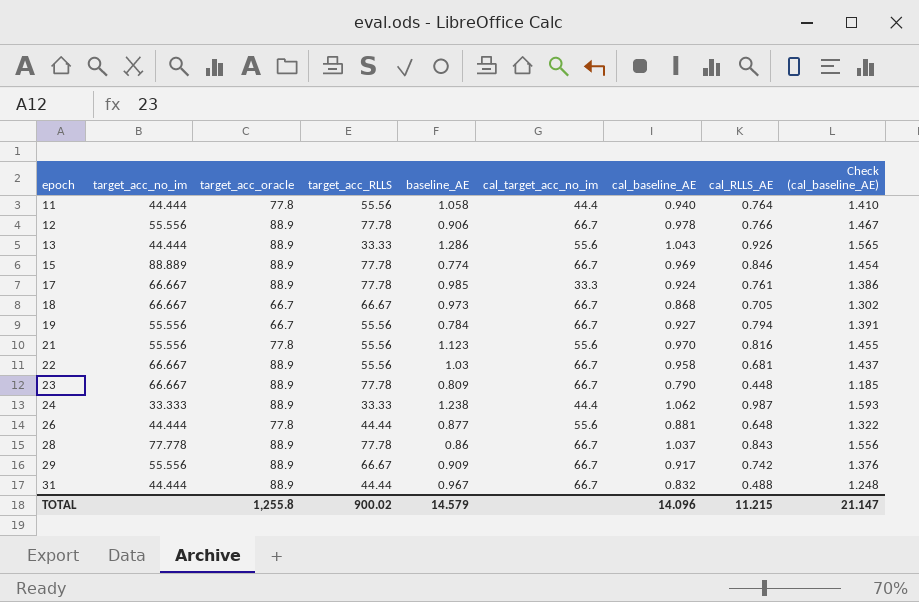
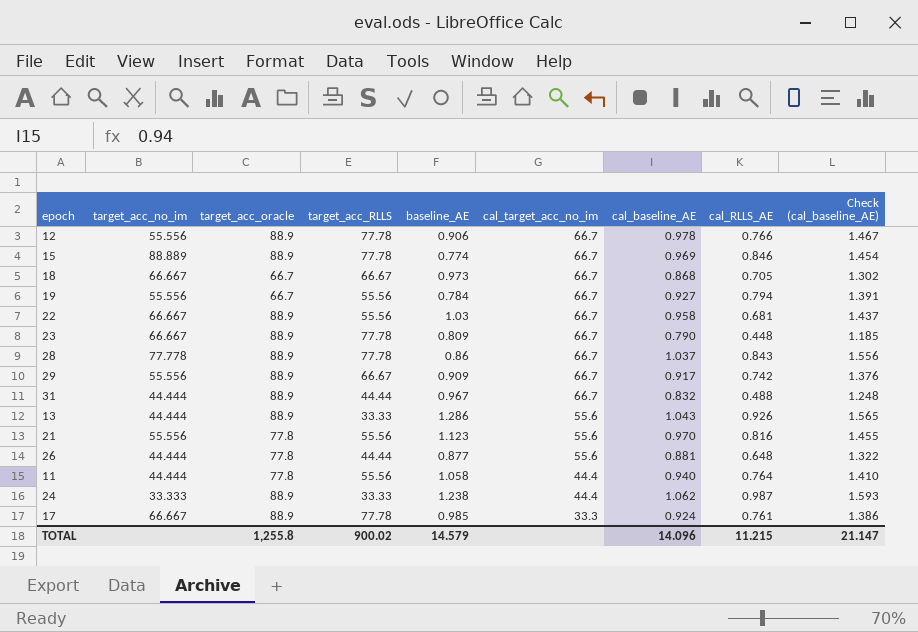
row order: epoch ascending -> cal_target_acc_no_im descending

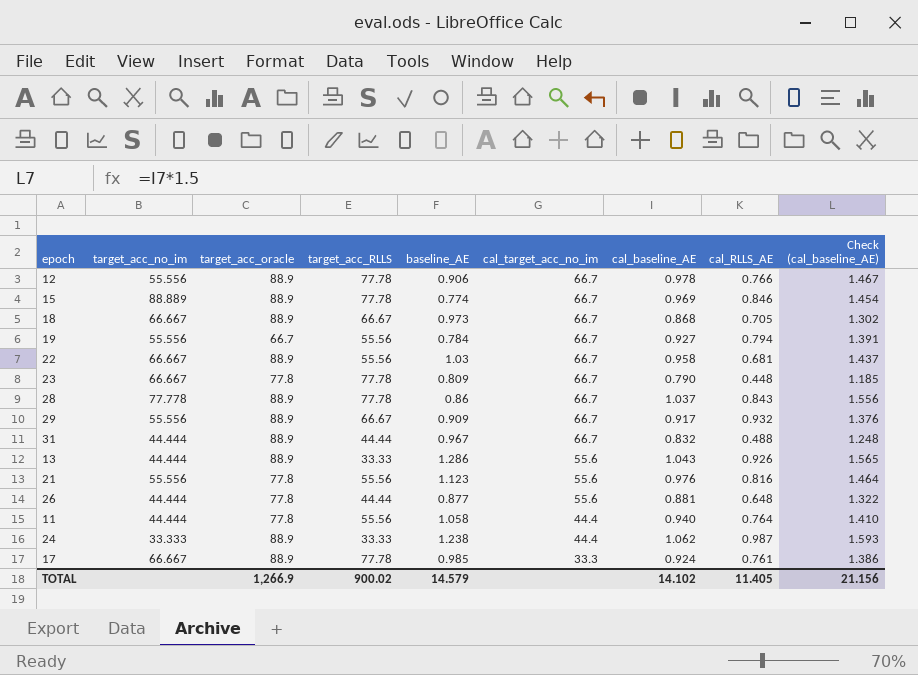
18 | target_acc_oracle: 66.7 -> 88.9
23 | target_acc_oracle: 88.9 -> 77.8
29 | cal_RLLS_AE: 0.742 -> 0.932
21 | cal_baseline_AE: 0.970 -> 0.976
21 | Check (cal_baseline_AE): 1.455 -> 1.464
TOTAL | target_acc_oracle: 1,255.8 -> 1,266.9
TOTAL | cal_baseline_AE: 14.096 -> 14.102
TOTAL | cal_RLLS_AE: 11.215 -> 11.405
TOTAL | Check (cal_baseline_AE): 21.147 -> 21.156

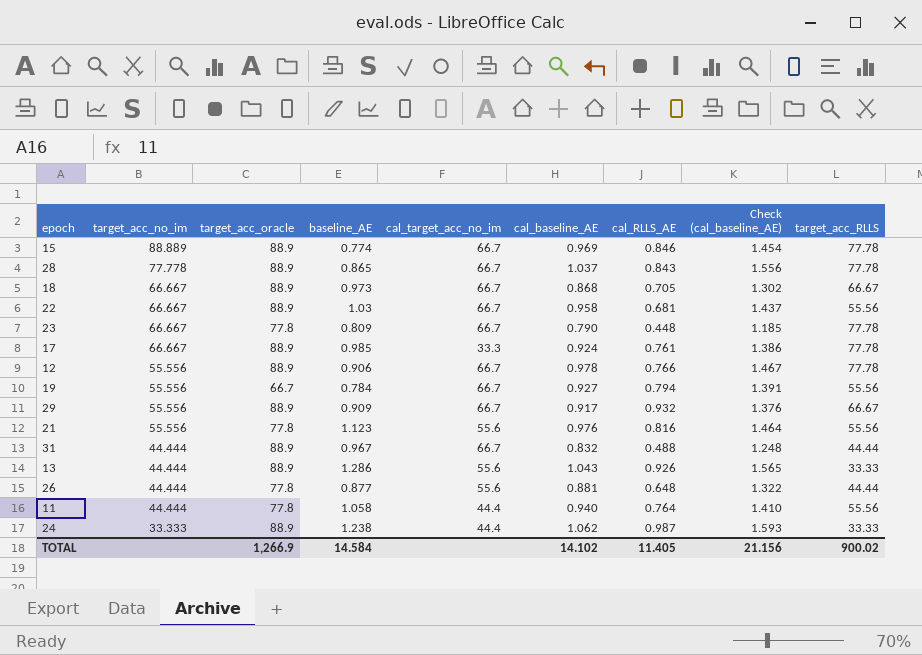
row order: cal_target_acc_no_im descending -> target_acc_no_im descending
column target_acc_RLLS | position: 4 -> 9
28 | baseline_AE: 0.86 -> 0.865
TOTAL | baseline_AE: 14.579 -> 14.584

